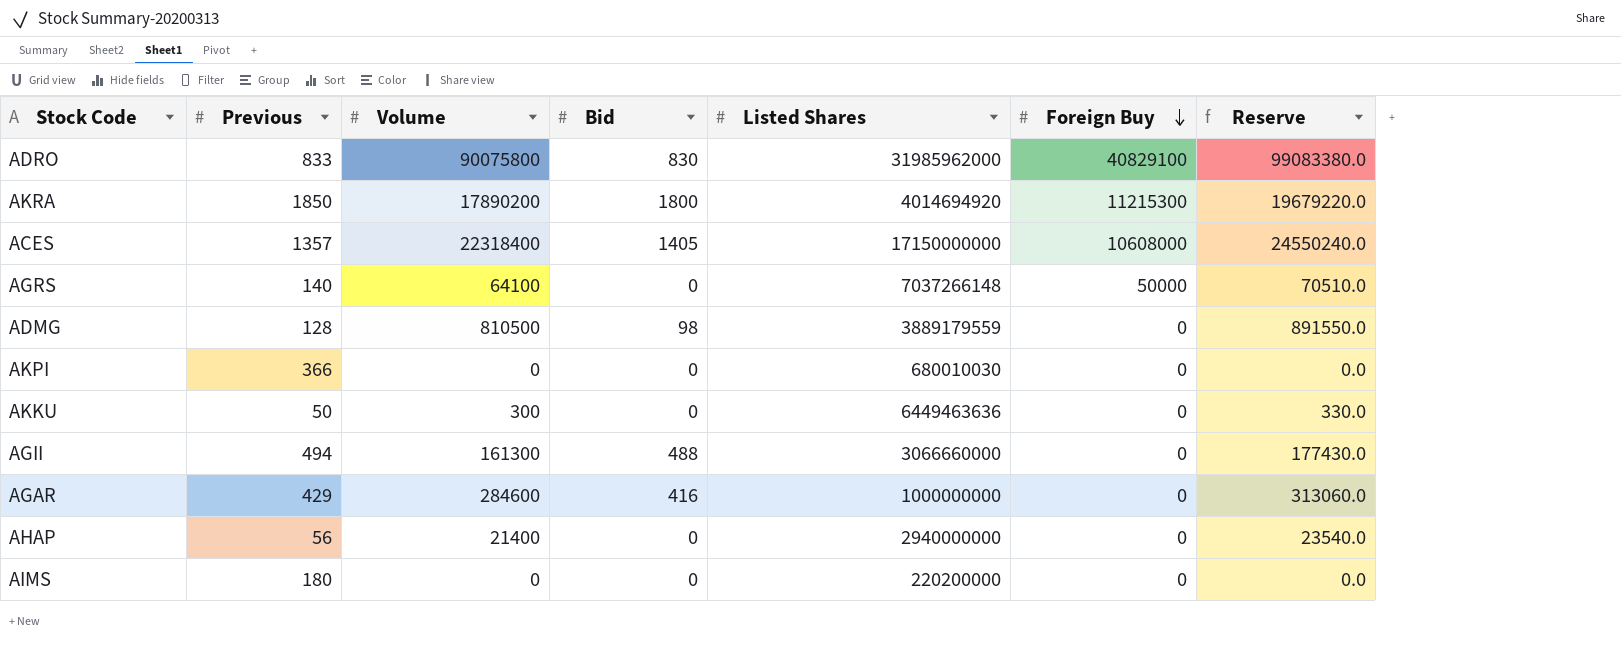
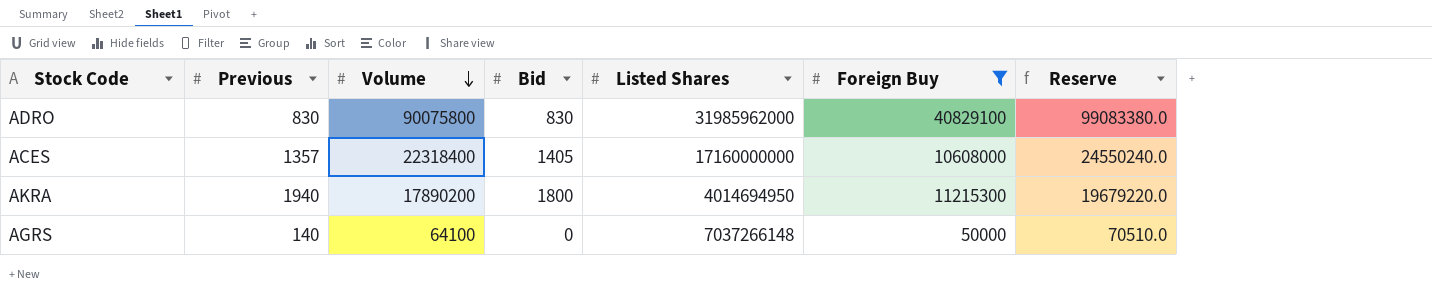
filter: none -> Foreign Buy != 0
row order: Foreign Buy descending -> Volume descending
ADRO | Previous: 833 -> 830
ACES | Listed Shares: 17150000000 -> 17160000000
AKRA | Previous: 1850 -> 1940
AKRA | Listed Shares: 4014694920 -> 4014694950

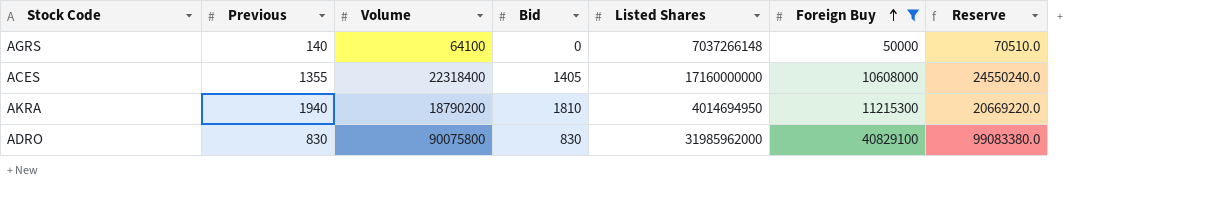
row order: Volume descending -> Foreign Buy ascending
ACES | Previous: 1357 -> 1355
AKRA | Volume: 17890200 -> 18790200
AKRA | Bid: 1800 -> 1810
AKRA | Reserve: 19679220.0 -> 20669220.0

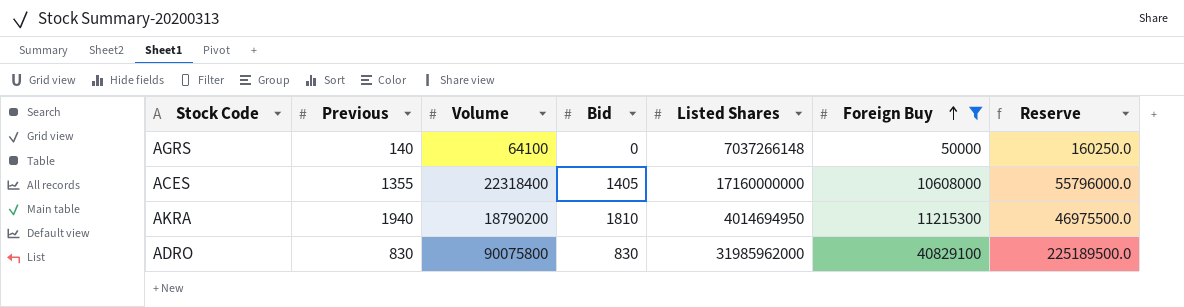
column Reserve | formula: [Volume] * 1.1 -> [Volume] * 2.5

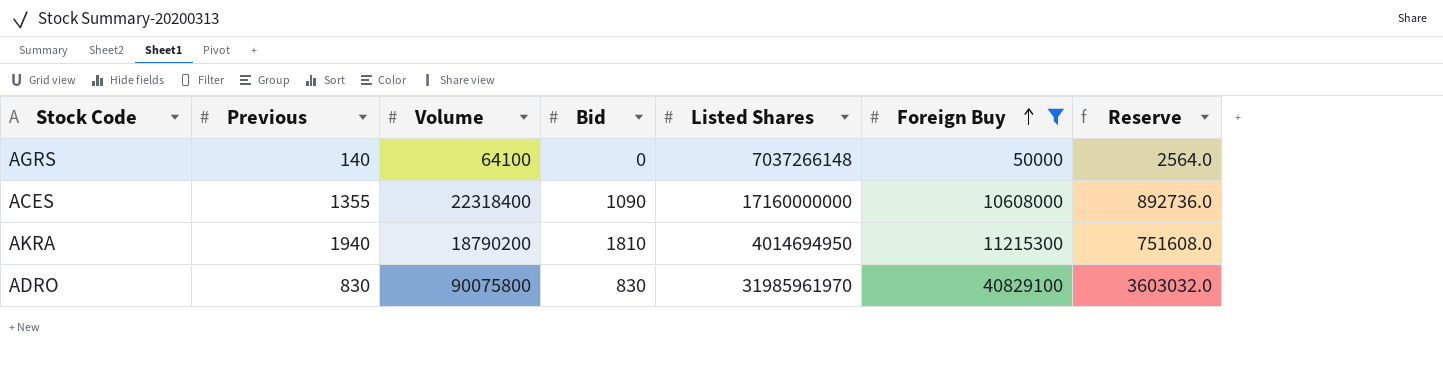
column Reserve | formula: [Volume] * 2.5 -> [Volume] * 0.04
ACES | Bid: 1405 -> 1090
ADRO | Listed Shares: 31985962000 -> 31985961970

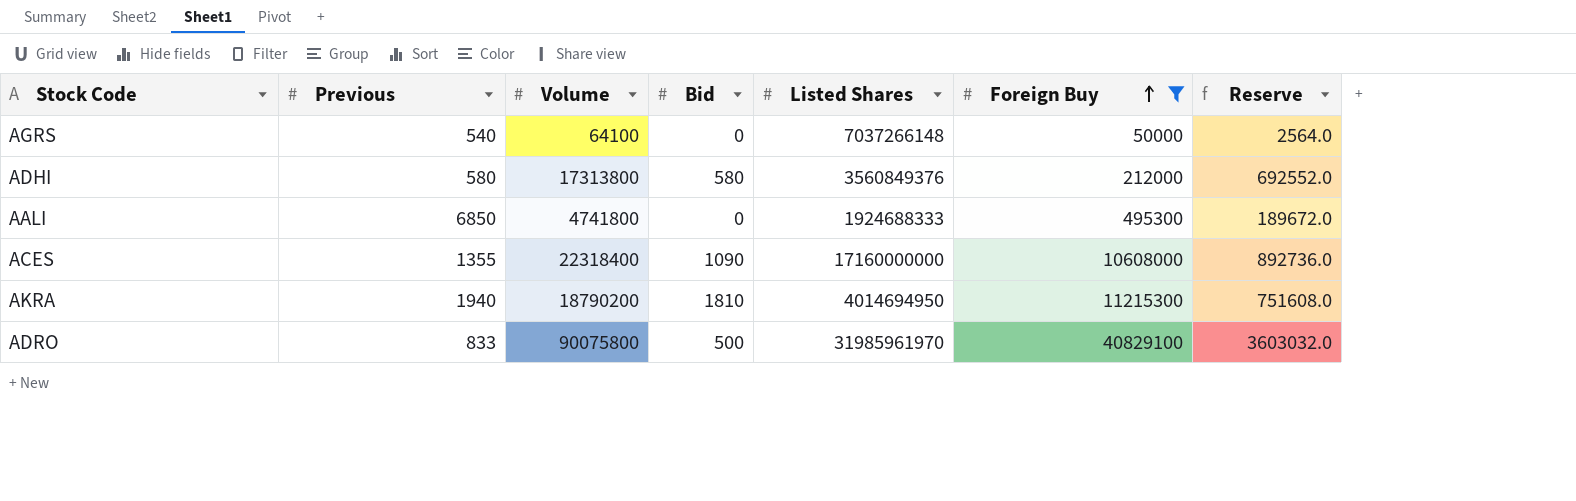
AGRS | Previous: 140 -> 540
row ADHI: none -> 580 | 17313800 | 580 | 3560849376 | 212000 | 692552.0
row AALI: none -> 6850 | 4741800 | 0 | 1924688333 | 495300 | 189672.0
ADRO | Previous: 830 -> 833
ADRO | Bid: 830 -> 500

